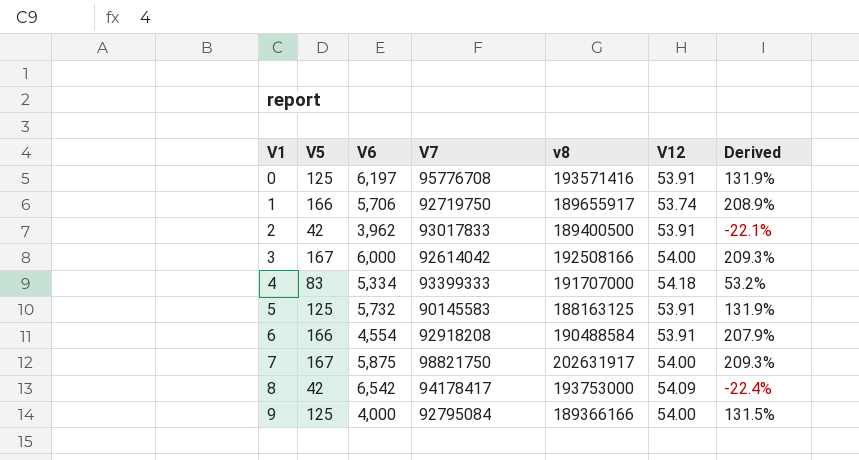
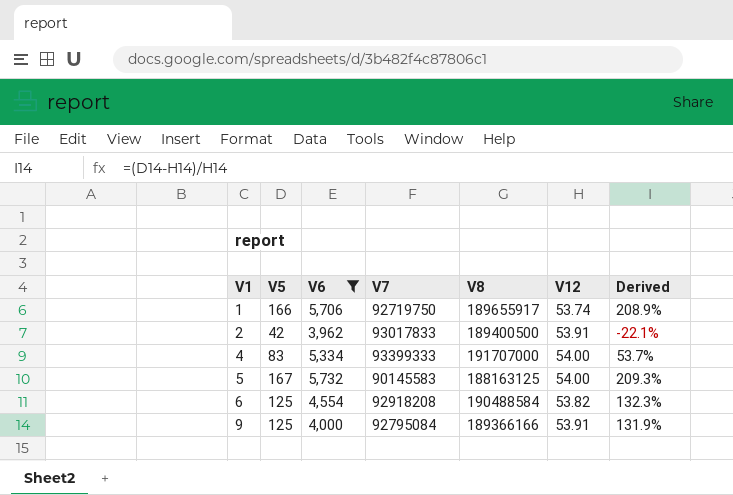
filter: none -> V6 <= 5,732
column name: v8 -> V8
4 | V12: 54.18 -> 54.00
4 | Derived: 53.2% -> 53.7%
5 | V5: 125 -> 167
5 | V12: 53.91 -> 54.00
5 | Derived: 131.9% -> 209.3%
6 | V5: 166 -> 125
6 | V12: 53.91 -> 53.82
6 | Derived: 207.9% -> 132.3%
9 | V12: 54.00 -> 53.91
9 | Derived: 131.5% -> 131.9%

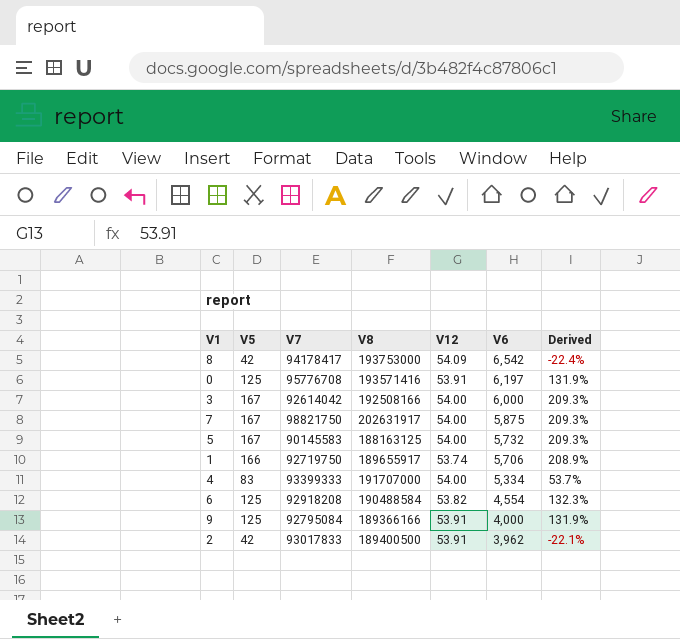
filter: V6 <= 5,732 -> none
row order: V1 ascending -> V6 descending
column V6 | position: 3 -> 6

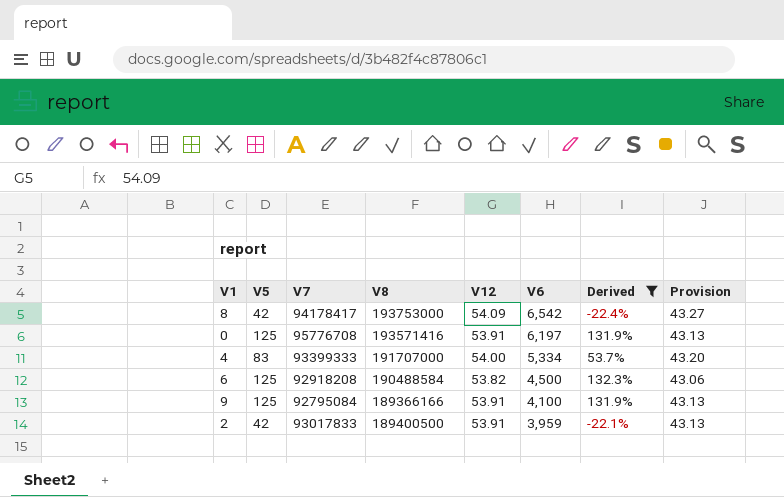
filter: none -> Derived <= 132.3%
column Provision | formula: none -> [V12] * 0.8
6 | V6: 4,554 -> 4,500
9 | V6: 4,000 -> 4,100
2 | V6: 3,962 -> 3,959

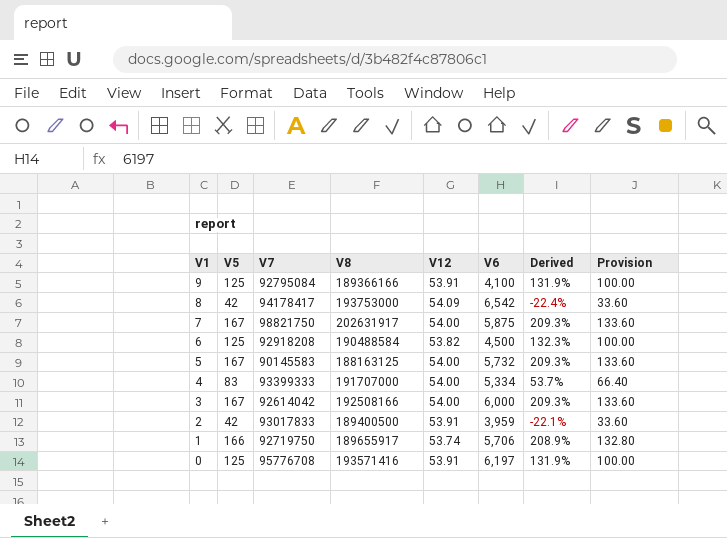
filter: Derived <= 132.3% -> none
row order: V6 descending -> V1 descending
column Provision | formula: [V12] * 0.8 -> [V5] * 0.8

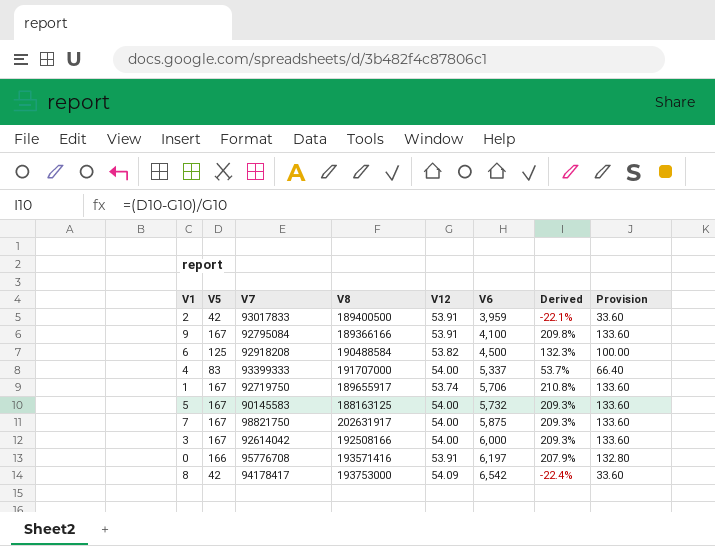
row order: V1 descending -> V6 ascending
9 | V5: 125 -> 167
9 | Derived: 131.9% -> 209.8%
9 | Provision: 100.00 -> 133.60
4 | V6: 5,334 -> 5,337
1 | V5: 166 -> 167
1 | Derived: 208.9% -> 210.8%
1 | Provision: 132.80 -> 133.60
0 | V5: 125 -> 166
0 | Derived: 131.9% -> 207.9%
0 | Provision: 100.00 -> 132.80

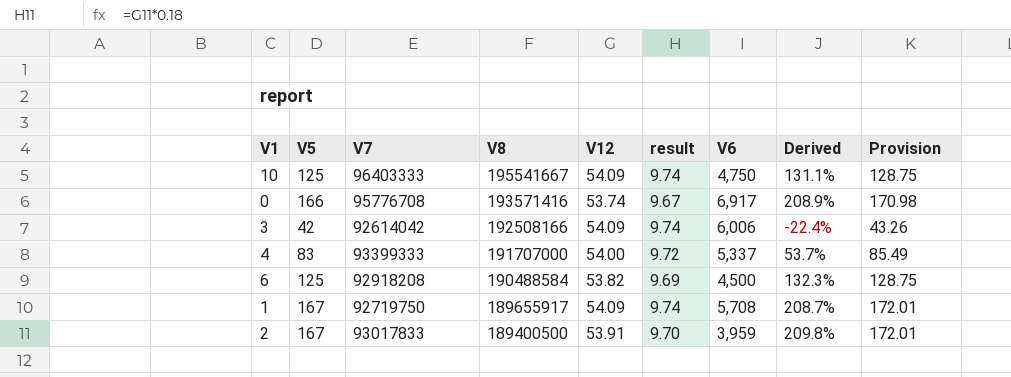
row order: V6 ascending -> V8 descending
column result | formula: none -> [V12] * 0.18
column Provision | formula: [V5] * 0.8 -> [V5] * 1.03
row 9: 167 | 92795084 | 189366166 | 53.91 | 4,100 | 209.8% | 133.60 -> none
row 5: 167 | 90145583 | 188163125 | 54.00 | 5,732 | 209.3% | 133.60 -> none
row 7: 167 | 98821750 | 202631917 | 54.00 | 5,875 | 209.3% | 133.60 -> none
row 8: 42 | 94178417 | 193753000 | 54.09 | 6,542 | -22.4% | 33.60 -> none
row 10: none -> 125 | 96403333 | 195541667 | 54.09 | 9.74 | 4,750 | 131.1% | 128.75
0 | V12: 53.91 -> 53.74
0 | V6: 6,197 -> 6,917
0 | Derived: 207.9% -> 208.9%
3 | V5: 167 -> 42
3 | V12: 54.00 -> 54.09
3 | V6: 6,000 -> 6,006
3 | Derived: 209.3% -> -22.4%
1 | V12: 53.74 -> 54.09
1 | V6: 5,706 -> 5,708
1 | Derived: 210.8% -> 208.7%
2 | V5: 42 -> 167
2 | Derived: -22.1% -> 209.8%

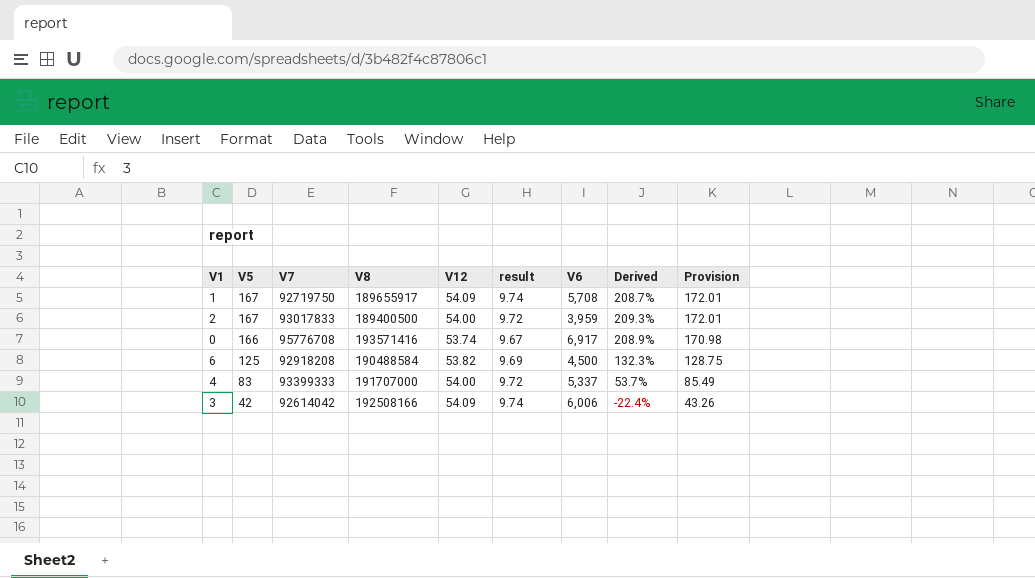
row order: V8 descending -> V5 descending
row 10: 125 | 96403333 | 195541667 | 54.09 | 9.74 | 4,750 | 131.1% | 128.75 -> none
2 | V12: 53.91 -> 54.00
2 | result: 9.70 -> 9.72
2 | Derived: 209.8% -> 209.3%

